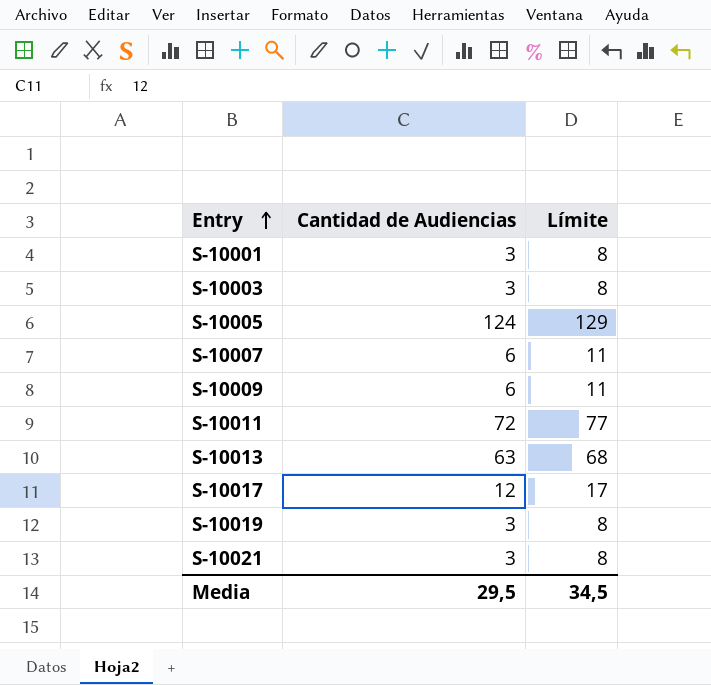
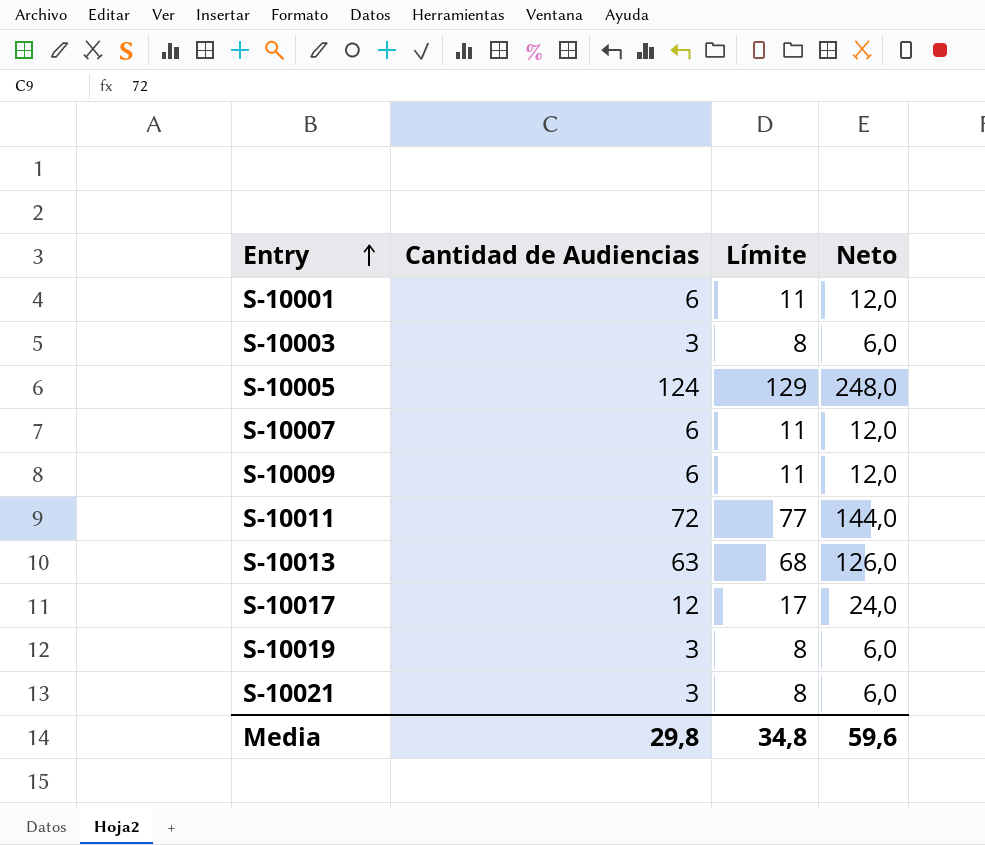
column Neto | formula: none -> [Cantidad de Audiencias] * 2
S-10001 | Cantidad de Audiencias: 3 -> 6
S-10001 | Límite: 8 -> 11
Media | Cantidad de Audiencias: 29,5 -> 29,8
Media | Límite: 34,5 -> 34,8

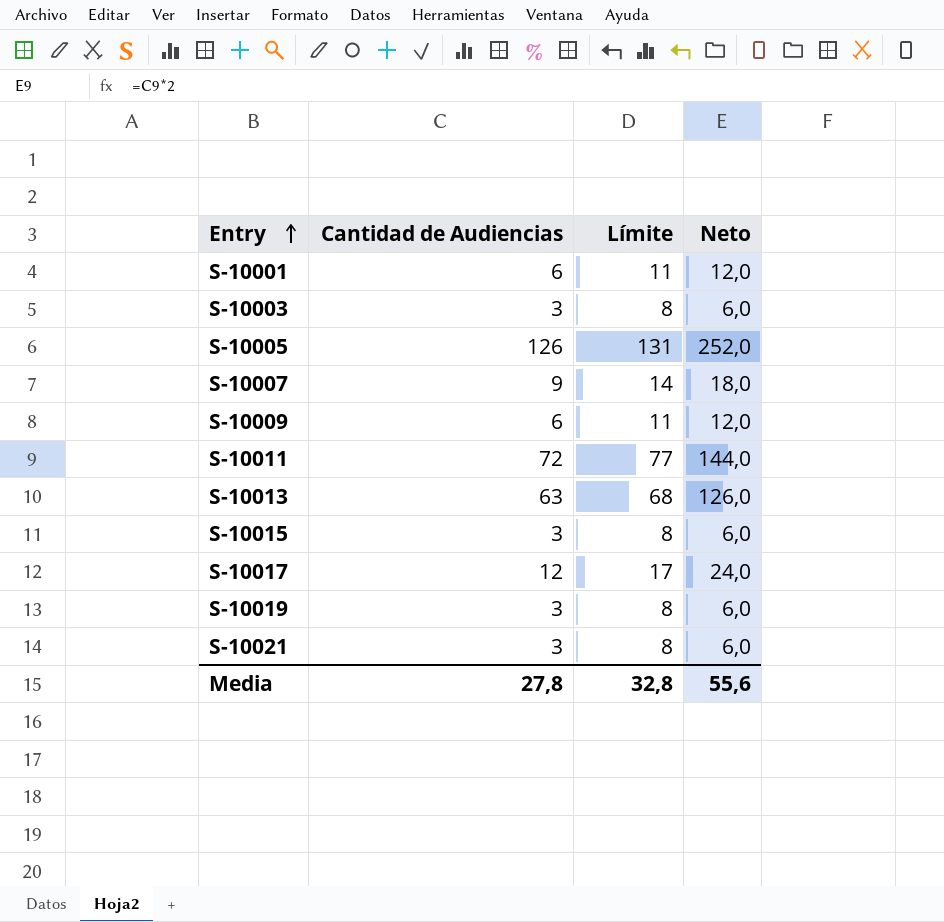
S-10005 | Cantidad de Audiencias: 124 -> 126
S-10005 | Límite: 129 -> 131
S-10005 | Neto: 248,0 -> 252,0
S-10007 | Cantidad de Audiencias: 6 -> 9
S-10007 | Límite: 11 -> 14
S-10007 | Neto: 12,0 -> 18,0
row S-10015: none -> 3 | 8 | 6,0
Media | Cantidad de Audiencias: 29,8 -> 27,8
Media | Límite: 34,8 -> 32,8
Media | Neto: 59,6 -> 55,6

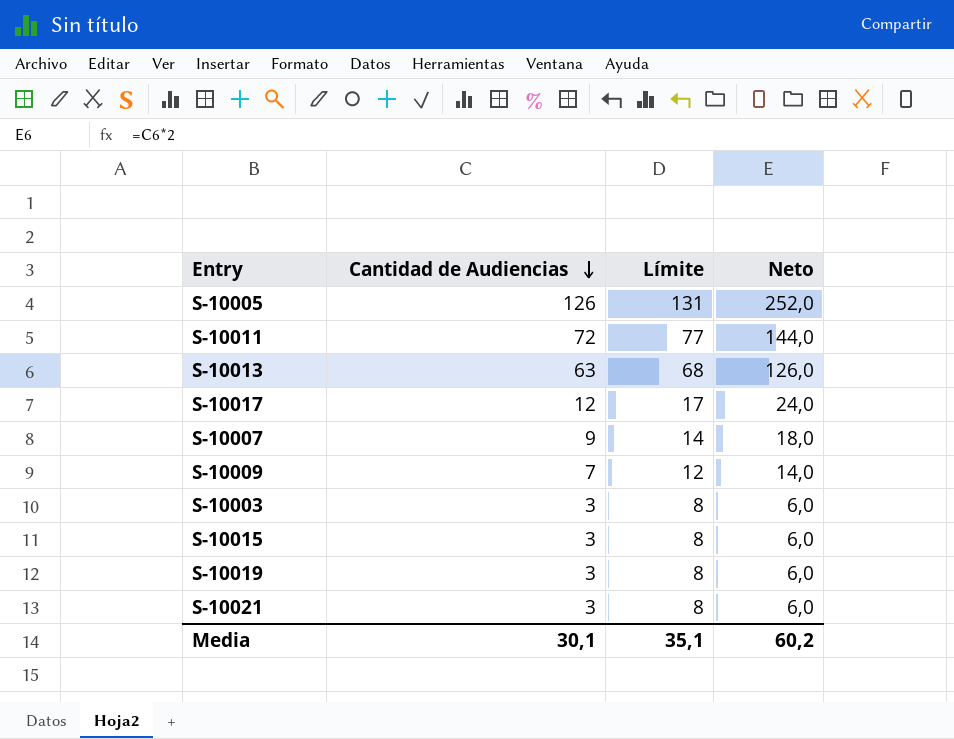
row order: Entry ascending -> Cantidad de Audiencias descending
row S-10001: 6 | 11 | 12,0 -> none
S-10009 | Cantidad de Audiencias: 6 -> 7
S-10009 | Límite: 11 -> 12
S-10009 | Neto: 12,0 -> 14,0
Media | Cantidad de Audiencias: 27,8 -> 30,1
Media | Límite: 32,8 -> 35,1
Media | Neto: 55,6 -> 60,2

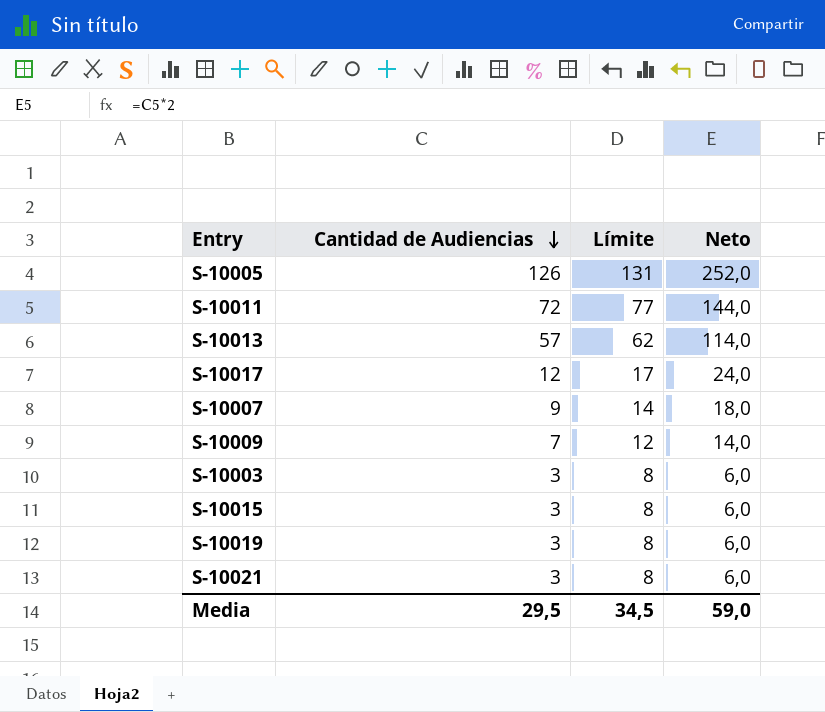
S-10013 | Cantidad de Audiencias: 63 -> 57
S-10013 | Límite: 68 -> 62
S-10013 | Neto: 126,0 -> 114,0
Media | Cantidad de Audiencias: 30,1 -> 29,5
Media | Límite: 35,1 -> 34,5
Media | Neto: 60,2 -> 59,0

